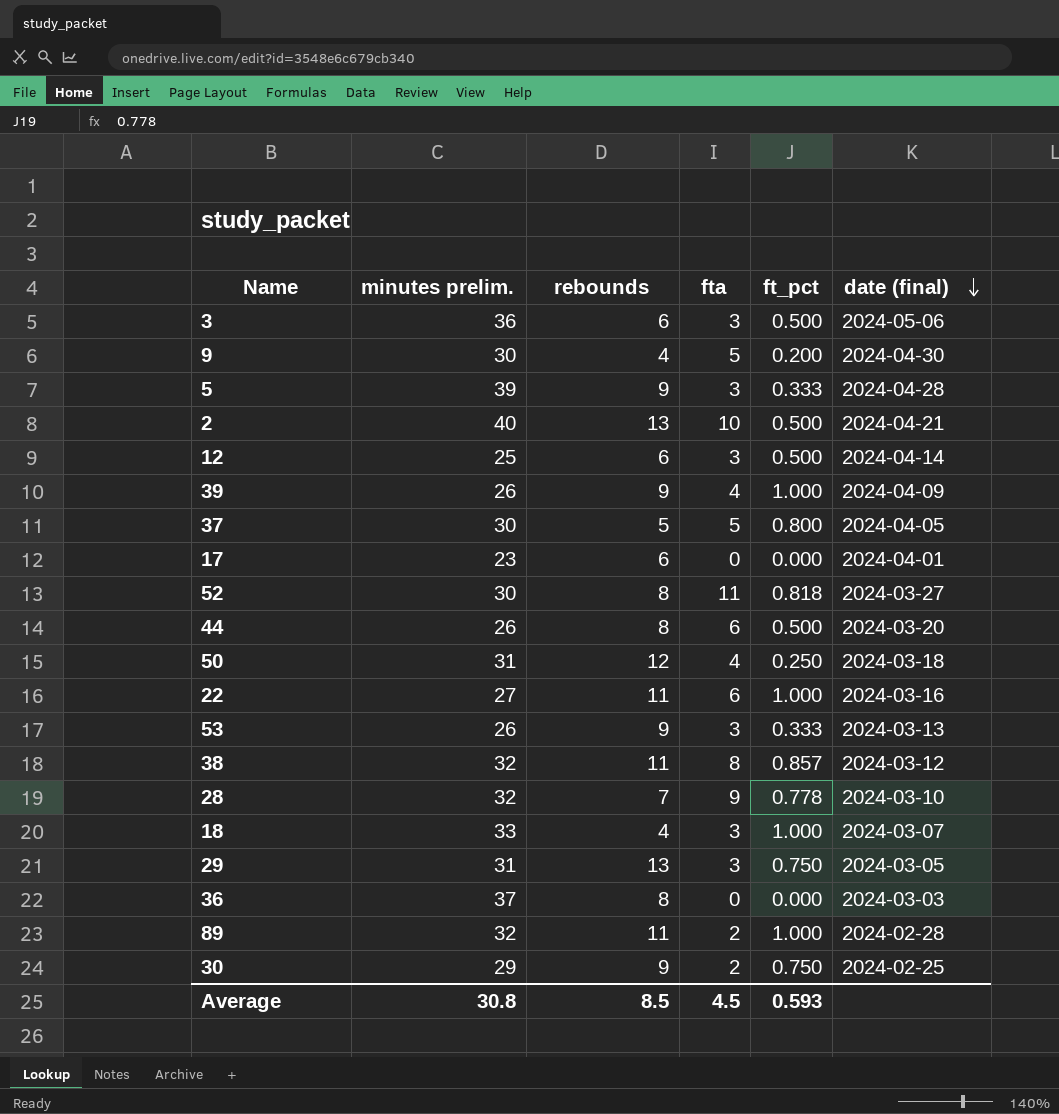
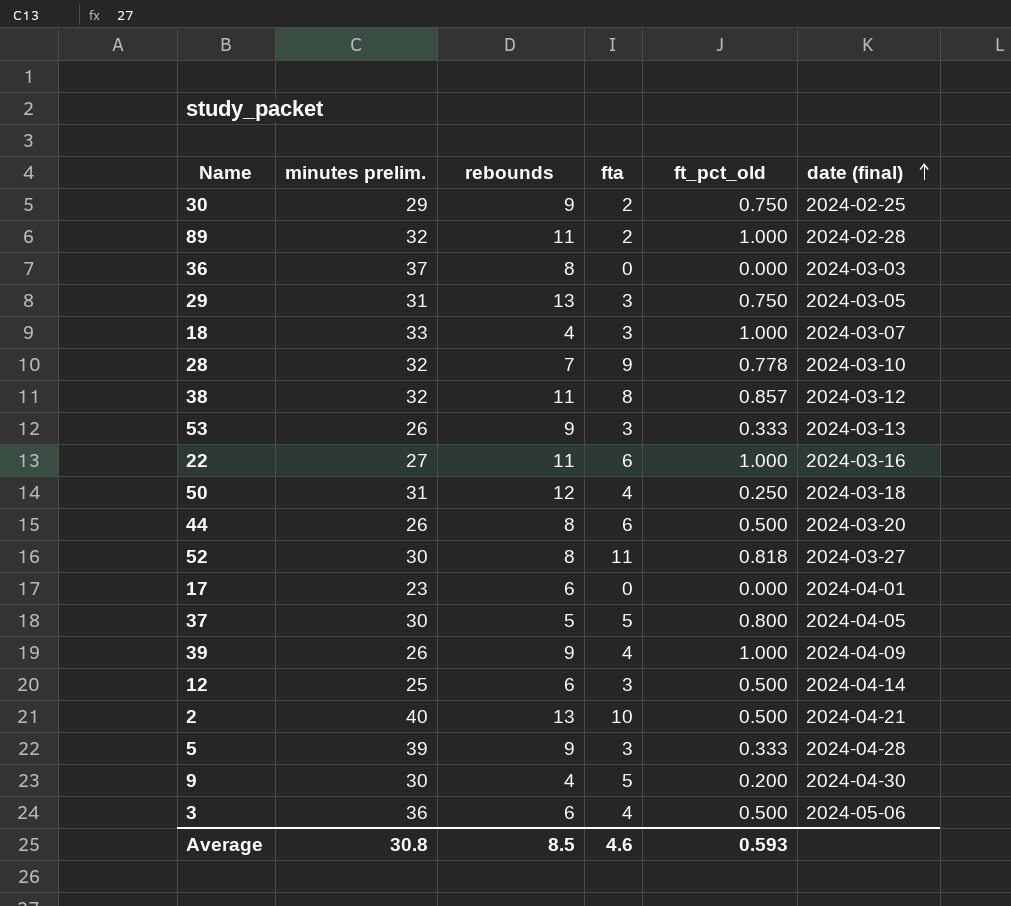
row order: date (final) descending -> date (final) ascending
column name: ft_pct -> ft_pct_old
3 | fta: 3 -> 4
Average | fta: 4.5 -> 4.6

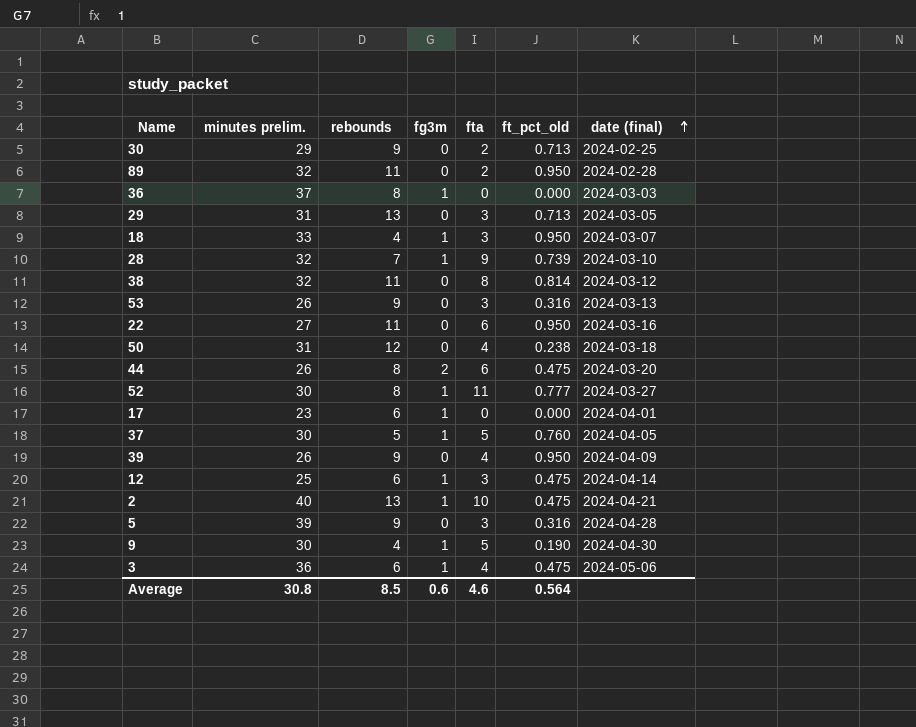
column fg3m | position: none -> 4
30 | ft_pct_old: 0.750 -> 0.713
89 | ft_pct_old: 1.000 -> 0.950
29 | ft_pct_old: 0.750 -> 0.713
18 | ft_pct_old: 1.000 -> 0.950
28 | ft_pct_old: 0.778 -> 0.739
38 | ft_pct_old: 0.857 -> 0.814
53 | ft_pct_old: 0.333 -> 0.316
22 | ft_pct_old: 1.000 -> 0.950
50 | ft_pct_old: 0.250 -> 0.238
44 | ft_pct_old: 0.500 -> 0.475
52 | ft_pct_old: 0.818 -> 0.777
37 | ft_pct_old: 0.800 -> 0.760
39 | ft_pct_old: 1.000 -> 0.950
12 | ft_pct_old: 0.500 -> 0.475
2 | ft_pct_old: 0.500 -> 0.475
5 | ft_pct_old: 0.333 -> 0.316
9 | ft_pct_old: 0.200 -> 0.190
3 | ft_pct_old: 0.500 -> 0.475
Average | ft_pct_old: 0.593 -> 0.564

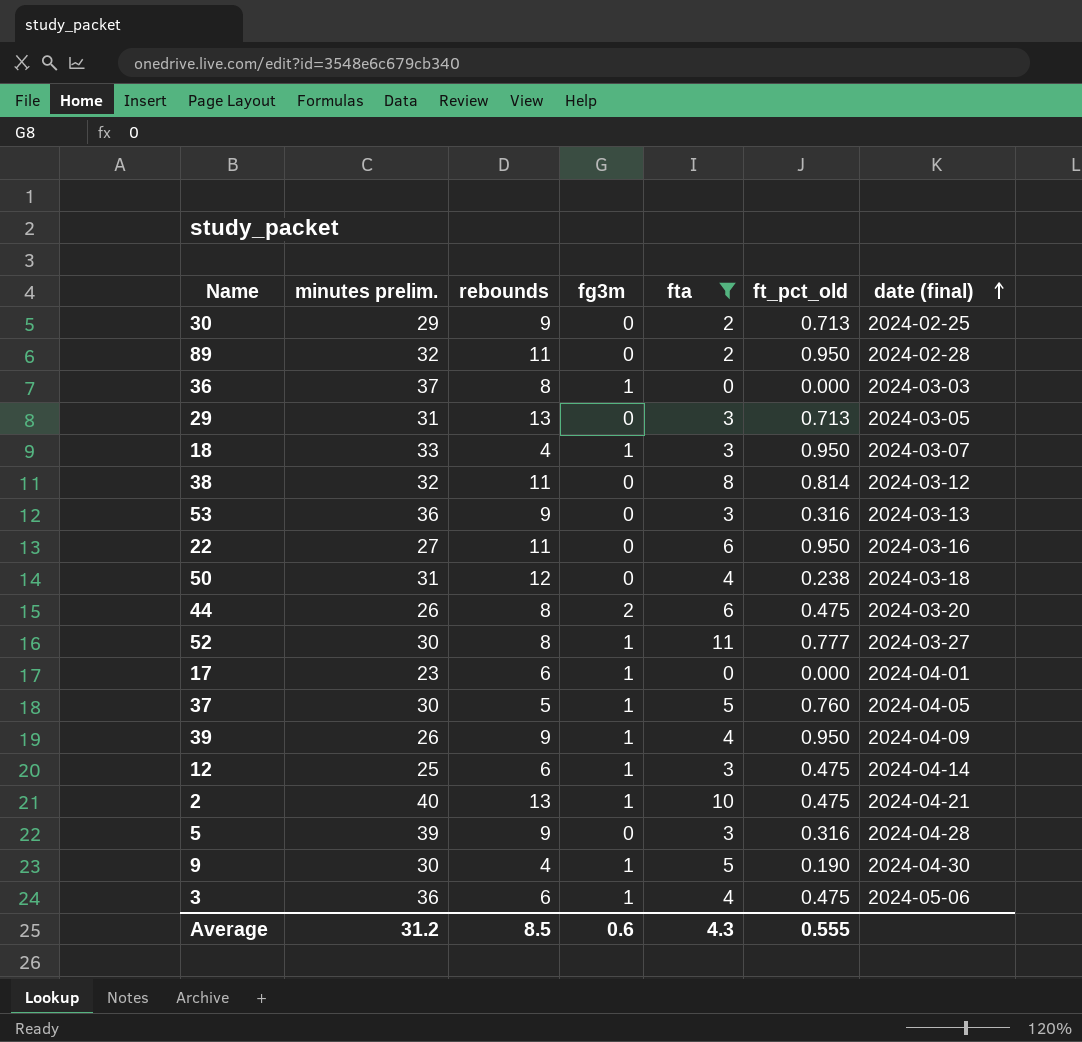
filter: none -> fta != 9
53 | minutes prelim.: 26 -> 36
39 | fg3m: 0 -> 1
Average | minutes prelim.: 30.8 -> 31.2
Average | fta: 4.6 -> 4.3
Average | ft_pct_old: 0.564 -> 0.555

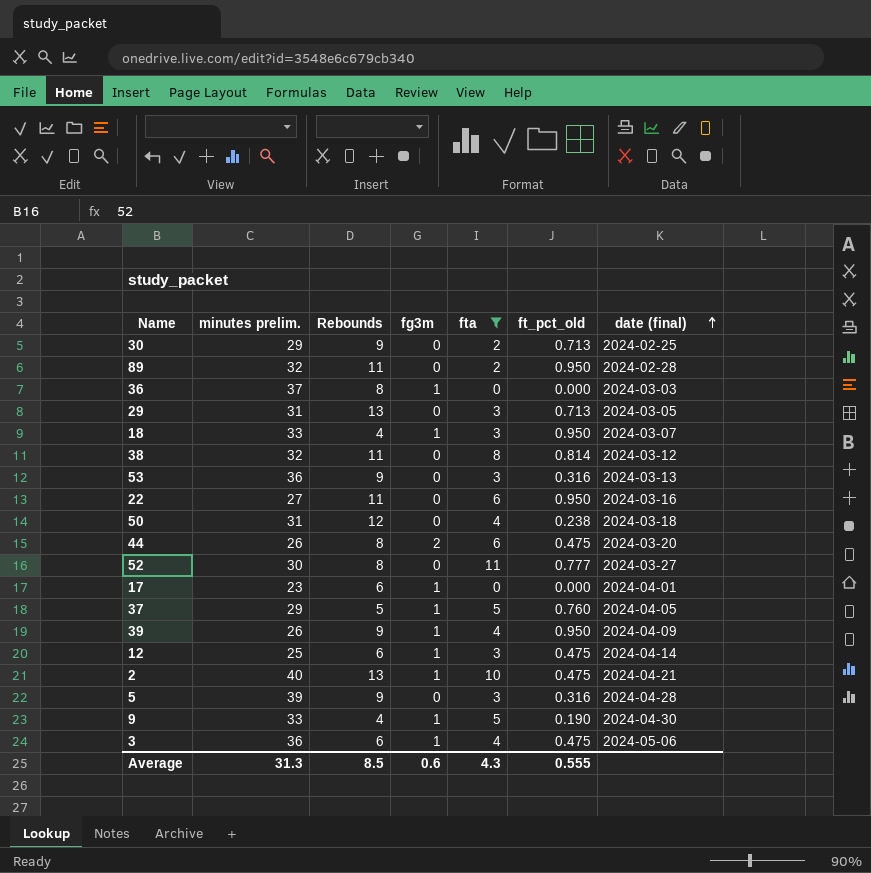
column name: rebounds -> Rebounds
52 | fg3m: 1 -> 0
37 | minutes prelim.: 30 -> 29
9 | minutes prelim.: 30 -> 33
Average | minutes prelim.: 31.2 -> 31.3

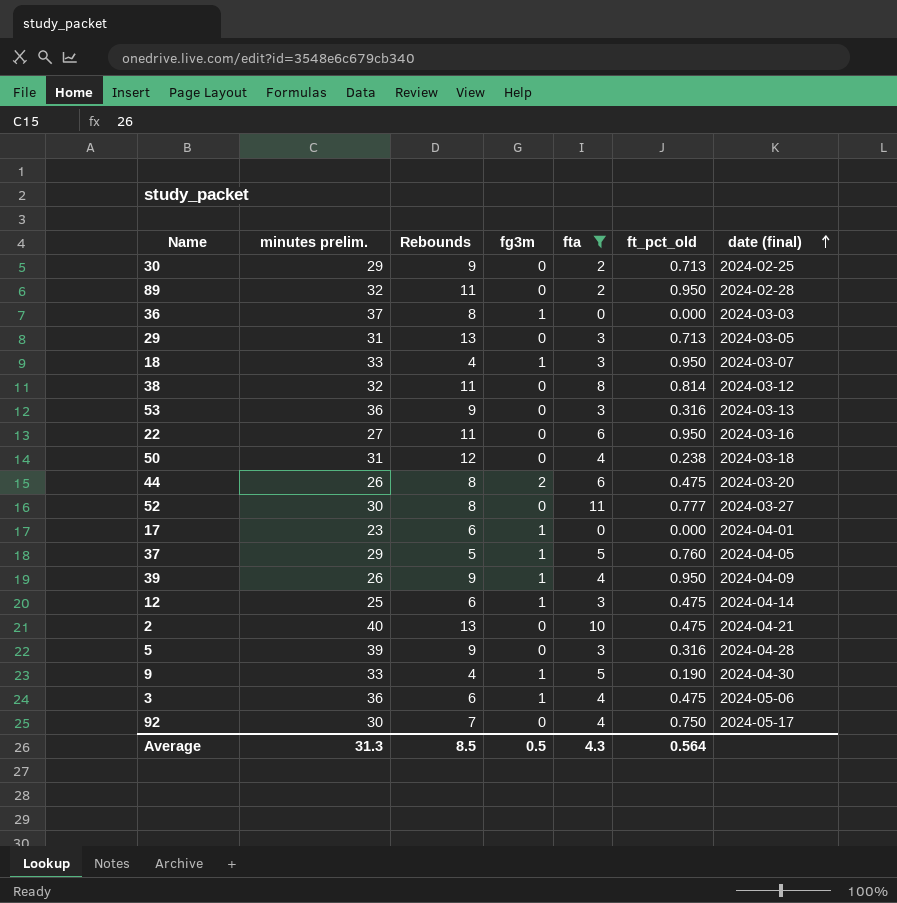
2 | fg3m: 1 -> 0
row 92: none -> 30 | 7 | 0 | 4 | 0.750 | 2024-05-17
Average | fg3m: 0.6 -> 0.5
Average | ft_pct_old: 0.555 -> 0.564

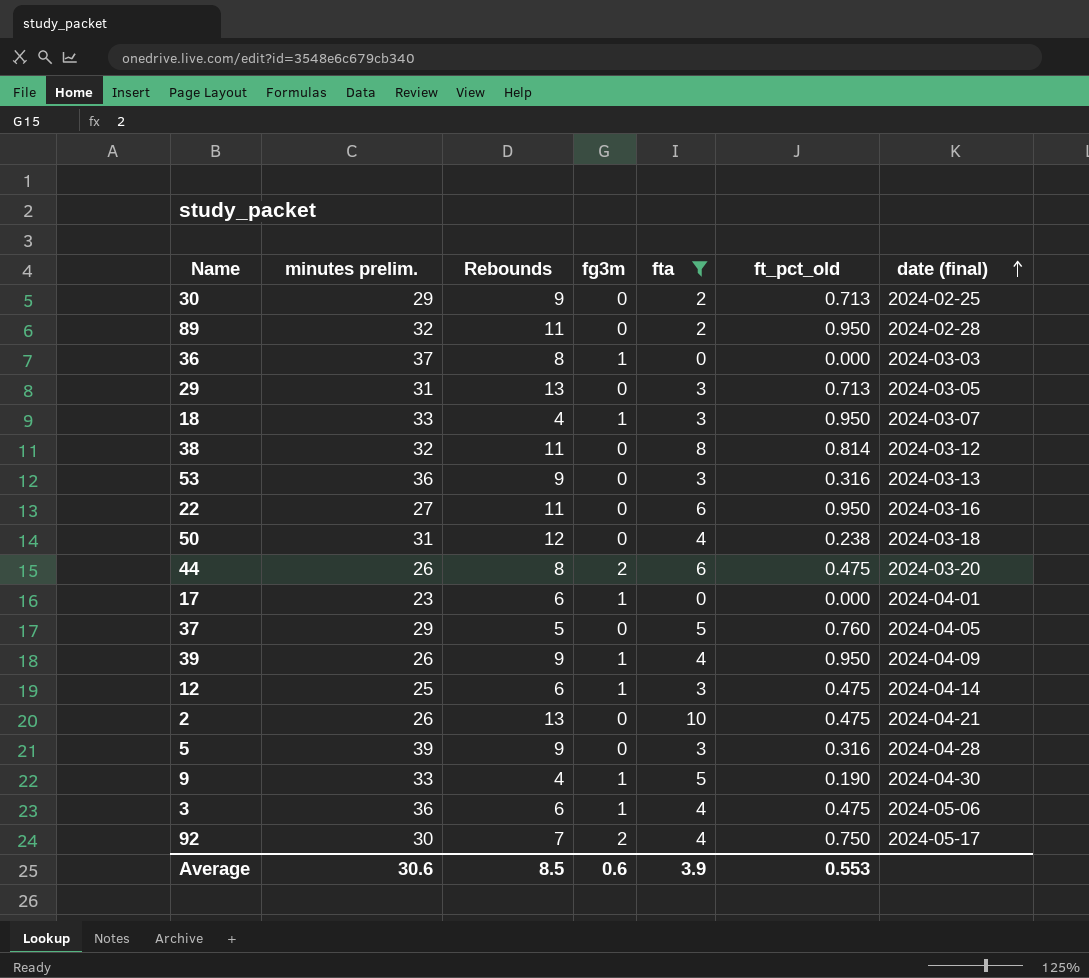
row 52: 30 | 8 | 0 | 11 | 0.777 | 2024-03-27 -> none
37 | fg3m: 1 -> 0
2 | minutes prelim.: 40 -> 26
92 | fg3m: 0 -> 2
Average | minutes prelim.: 31.3 -> 30.6
Average | fg3m: 0.5 -> 0.6
Average | fta: 4.3 -> 3.9
Average | ft_pct_old: 0.564 -> 0.553

